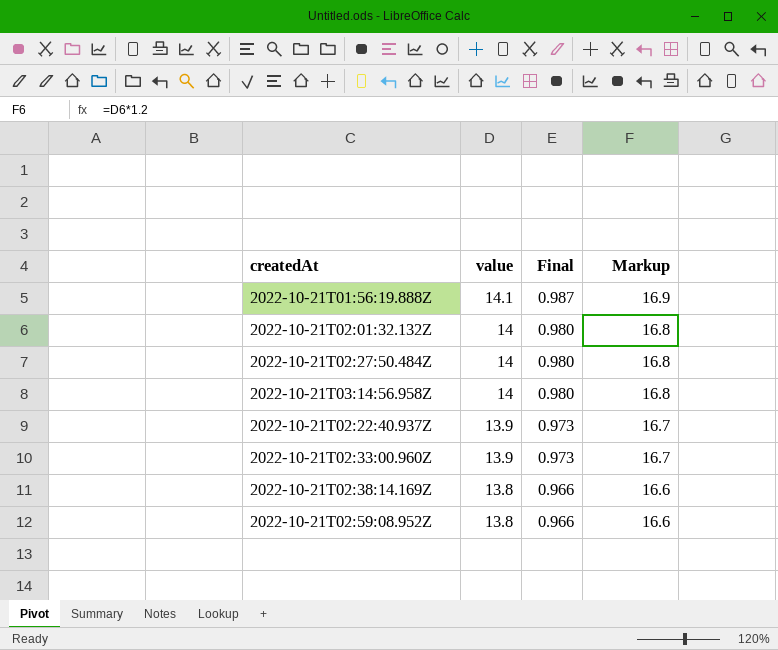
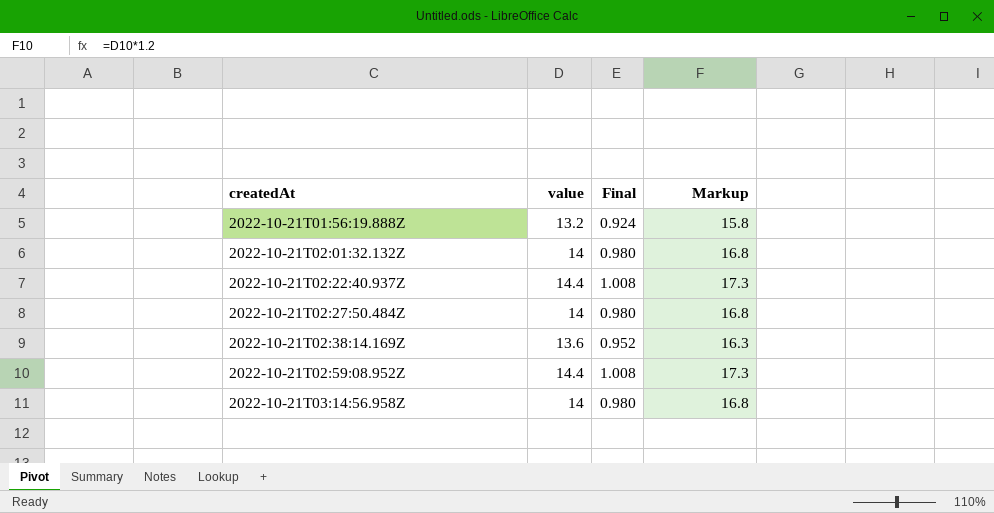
row order: value descending -> createdAt ascending
row 2022-10-21T02:33:00.960Z: 13.9 | 0.973 | 16.7 -> none
2022-10-21T01:56:19.888Z | value: 14.1 -> 13.2
2022-10-21T01:56:19.888Z | Final: 0.987 -> 0.924
2022-10-21T01:56:19.888Z | Markup: 16.9 -> 15.8
2022-10-21T02:22:40.937Z | value: 13.9 -> 14.4
2022-10-21T02:22:40.937Z | Final: 0.973 -> 1.008
2022-10-21T02:22:40.937Z | Markup: 16.7 -> 17.3
2022-10-21T02:38:14.169Z | value: 13.8 -> 13.6
2022-10-21T02:38:14.169Z | Final: 0.966 -> 0.952
2022-10-21T02:38:14.169Z | Markup: 16.6 -> 16.3
2022-10-21T02:59:08.952Z | value: 13.8 -> 14.4
2022-10-21T02:59:08.952Z | Final: 0.966 -> 1.008
2022-10-21T02:59:08.952Z | Markup: 16.6 -> 17.3

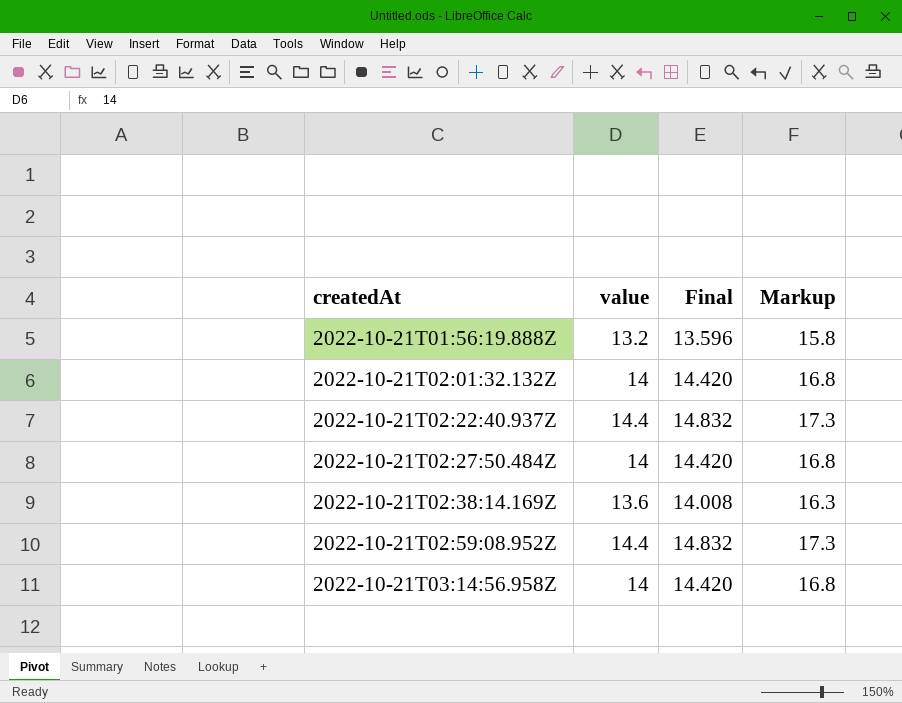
column Final | formula: [value] * 0.07 -> [value] * 1.03

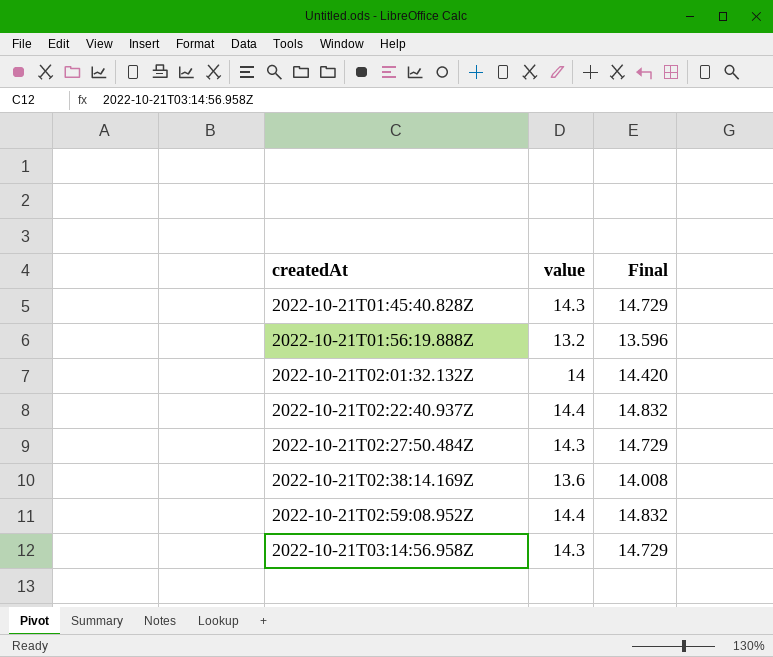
column Markup | formula: [value] * 1.2 -> none
row 2022-10-21T01:45:40.828Z: none -> 14.3 | 14.729
2022-10-21T02:27:50.484Z | value: 14 -> 14.3
2022-10-21T02:27:50.484Z | Final: 14.420 -> 14.729
2022-10-21T03:14:56.958Z | value: 14 -> 14.3
2022-10-21T03:14:56.958Z | Final: 14.420 -> 14.729

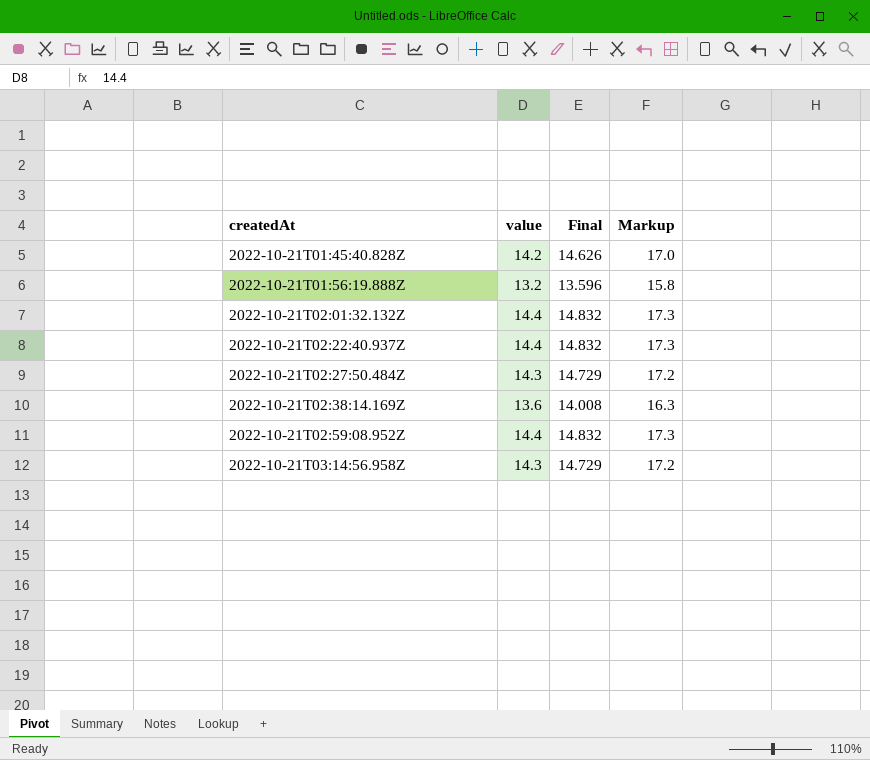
column Markup | formula: none -> [value] * 1.2
2022-10-21T01:45:40.828Z | value: 14.3 -> 14.2
2022-10-21T01:45:40.828Z | Final: 14.729 -> 14.626
2022-10-21T02:01:32.132Z | value: 14 -> 14.4
2022-10-21T02:01:32.132Z | Final: 14.420 -> 14.832

